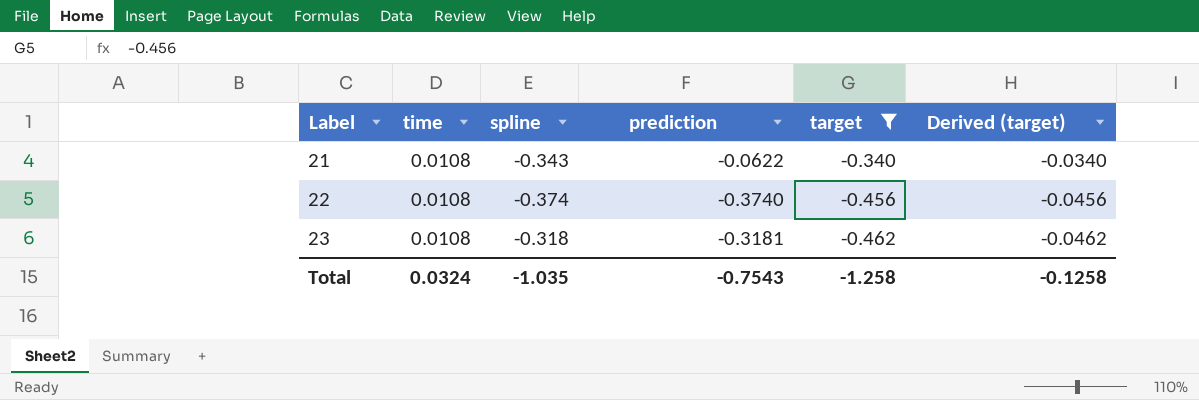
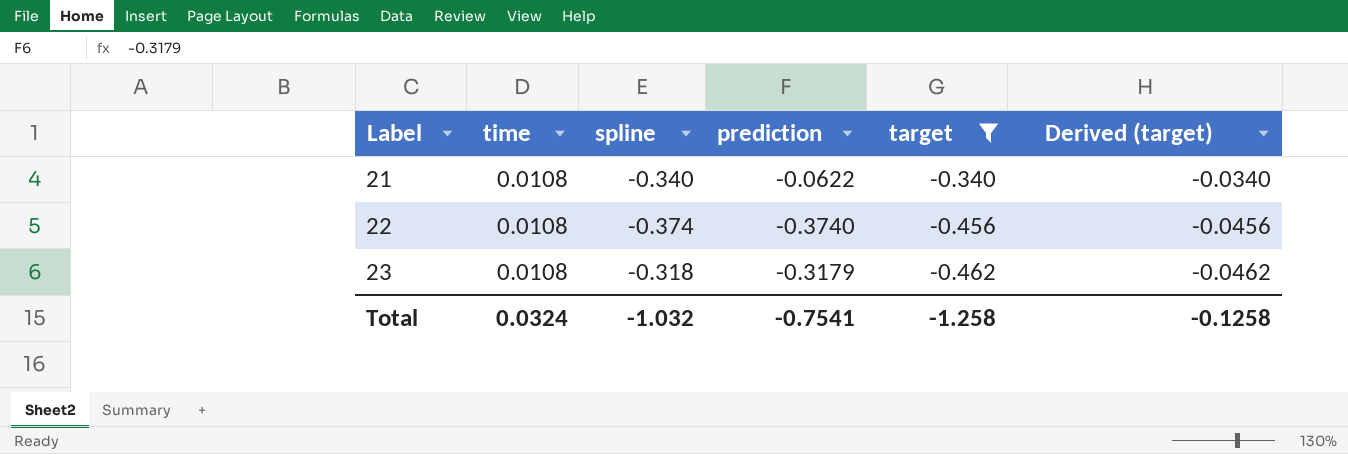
21 | spline: -0.343 -> -0.340
23 | prediction: -0.3181 -> -0.3179
Total | spline: -1.035 -> -1.032
Total | prediction: -0.7543 -> -0.7541

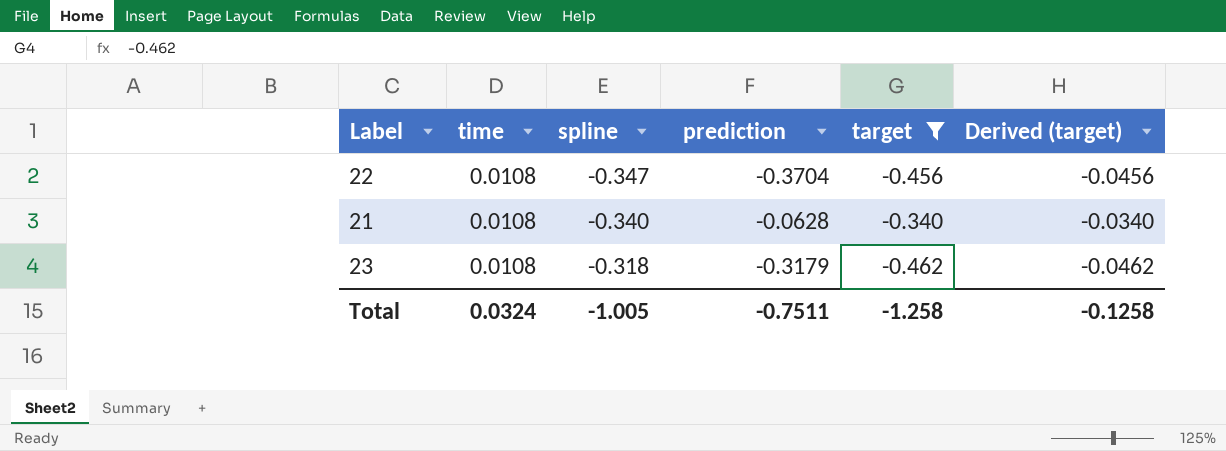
row order: Label ascending -> spline ascending
22 | spline: -0.374 -> -0.347
22 | prediction: -0.3740 -> -0.3704
21 | prediction: -0.0622 -> -0.0628
Total | spline: -1.032 -> -1.005
Total | prediction: -0.7541 -> -0.7511

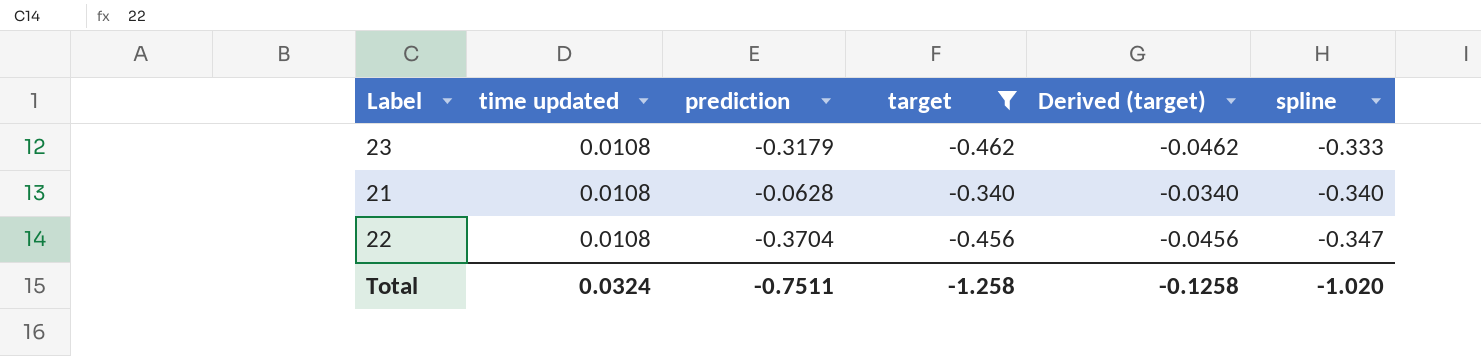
row order: spline ascending -> spline descending
column name: time -> time updated
column spline | position: 3 -> 6
23 | spline: -0.318 -> -0.333
Total | spline: -1.005 -> -1.020

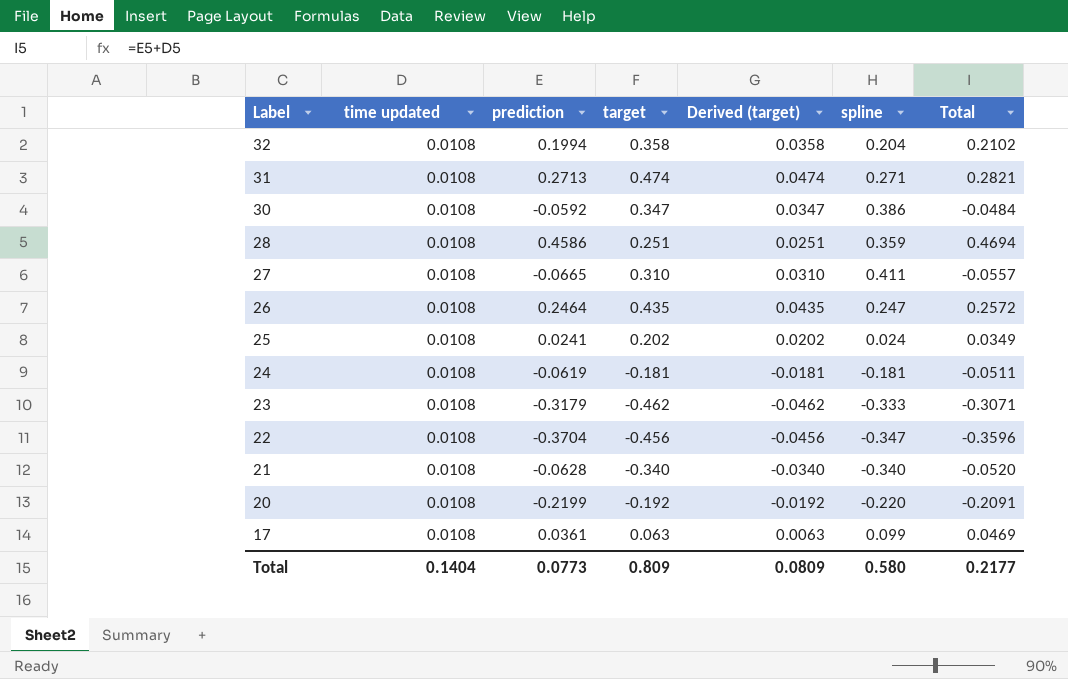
filter: target <= -0.340 -> none
row order: spline descending -> Label descending
column Total | formula: none -> [time updated] + [prediction]
Total | time updated: 0.0324 -> 0.1404
Total | prediction: -0.7511 -> 0.0773
Total | target: -1.258 -> 0.809
Total | Derived (target): -0.1258 -> 0.0809
Total | spline: -1.020 -> 0.580

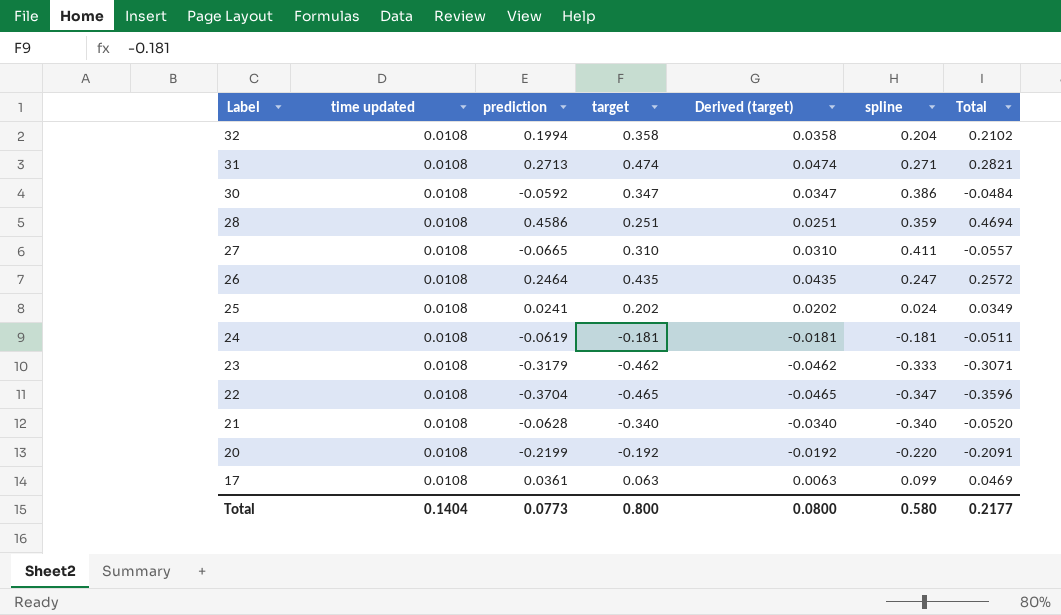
22 | target: -0.456 -> -0.465
22 | Derived (target): -0.0456 -> -0.0465
Total | target: 0.809 -> 0.800
Total | Derived (target): 0.0809 -> 0.0800

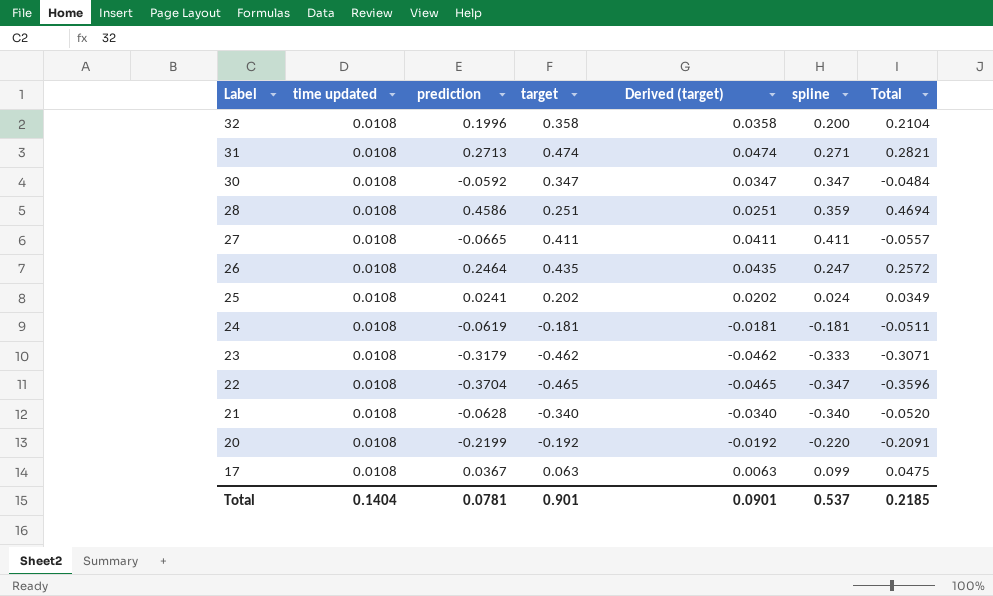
32 | prediction: 0.1994 -> 0.1996
32 | spline: 0.204 -> 0.200
32 | Total: 0.2102 -> 0.2104
30 | spline: 0.386 -> 0.347
27 | target: 0.310 -> 0.411
27 | Derived (target): 0.0310 -> 0.0411
17 | prediction: 0.0361 -> 0.0367
17 | Total: 0.0469 -> 0.0475
Total | prediction: 0.0773 -> 0.0781
Total | target: 0.800 -> 0.901
Total | Derived (target): 0.0800 -> 0.0901
Total | spline: 0.580 -> 0.537
Total | Total: 0.2177 -> 0.2185

